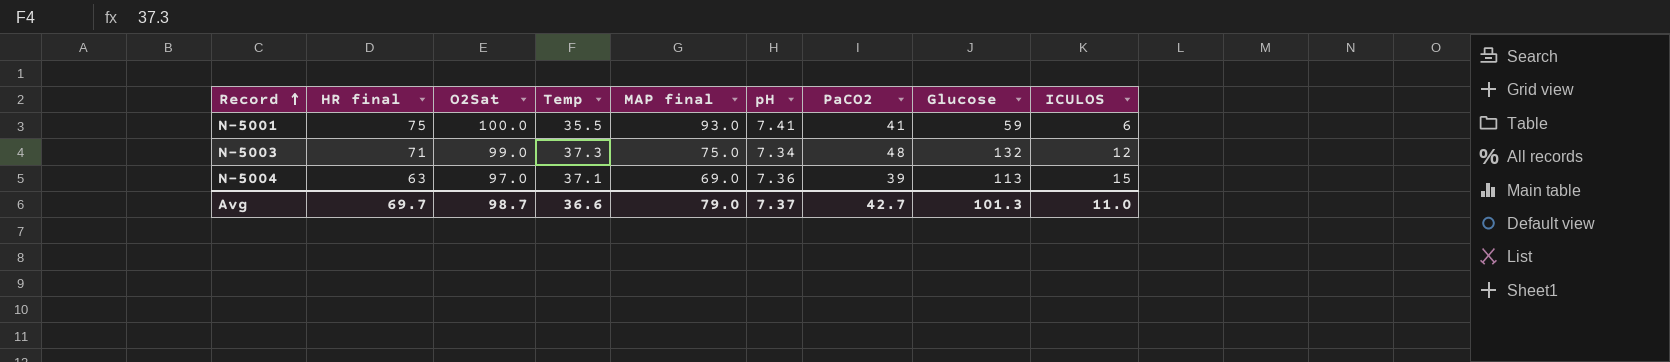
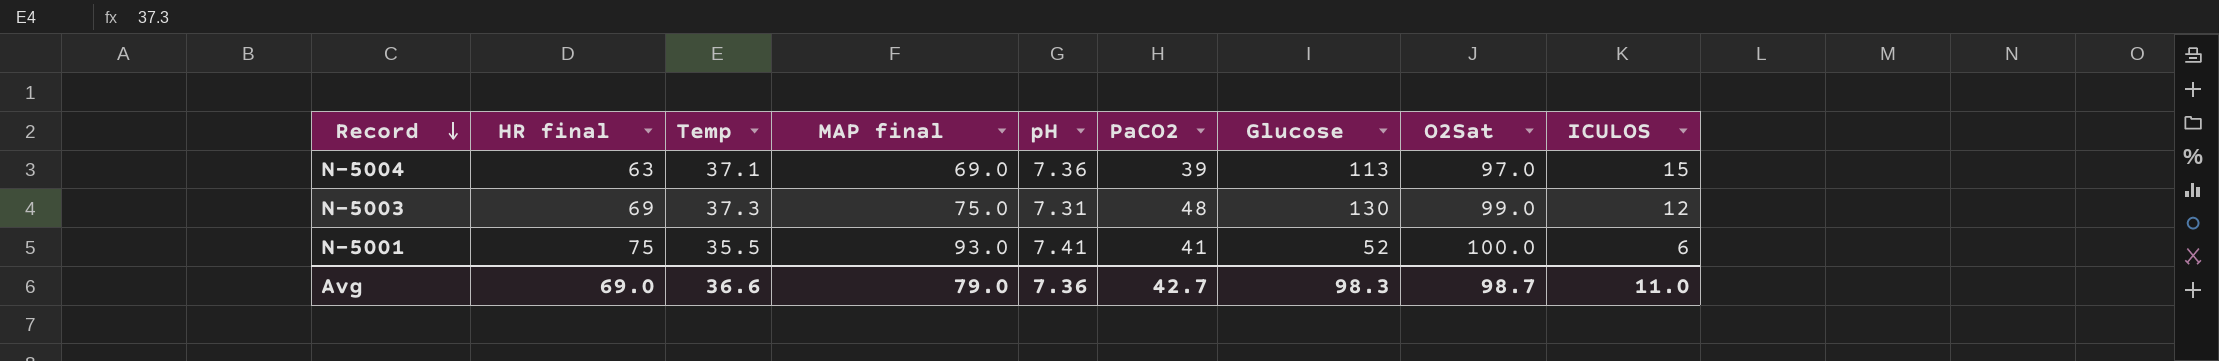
row order: Record ascending -> Record descending
column O2Sat | position: 3 -> 8
N-5003 | HR final: 71 -> 69
N-5003 | pH: 7.34 -> 7.31
N-5003 | Glucose: 132 -> 130
N-5001 | Glucose: 59 -> 52
Avg | HR final: 69.7 -> 69.0
Avg | pH: 7.37 -> 7.36
Avg | Glucose: 101.3 -> 98.3

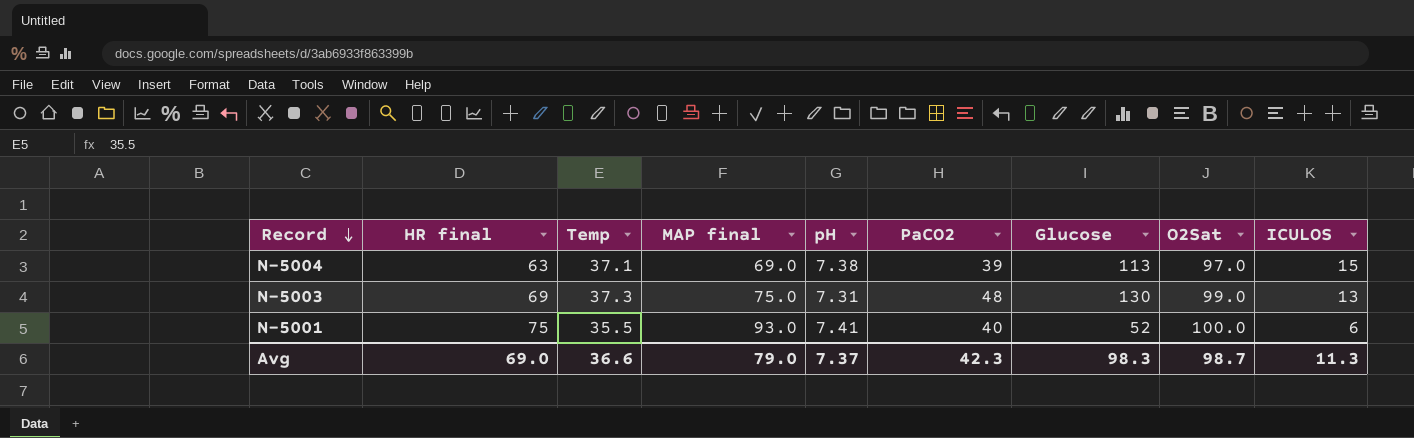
N-5004 | pH: 7.36 -> 7.38
N-5003 | ICULOS: 12 -> 13
N-5001 | PaCO2: 41 -> 40
Avg | pH: 7.36 -> 7.37
Avg | PaCO2: 42.7 -> 42.3
Avg | ICULOS: 11.0 -> 11.3

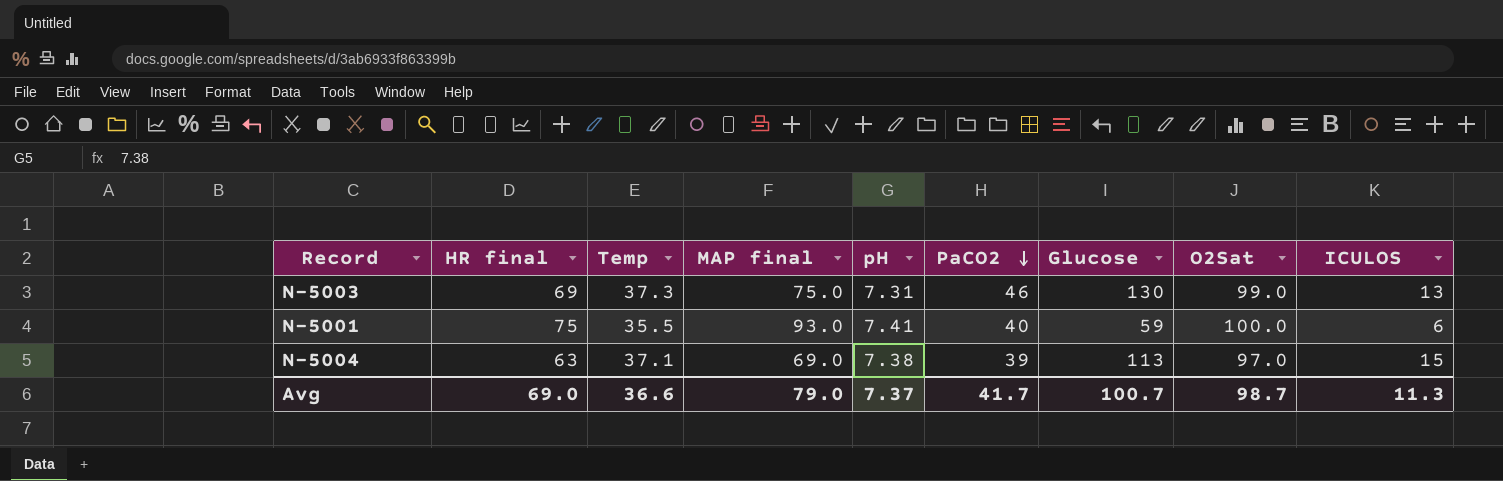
row order: Record descending -> PaCO2 descending
N-5003 | PaCO2: 48 -> 46
N-5001 | Glucose: 52 -> 59
Avg | PaCO2: 42.3 -> 41.7
Avg | Glucose: 98.3 -> 100.7

